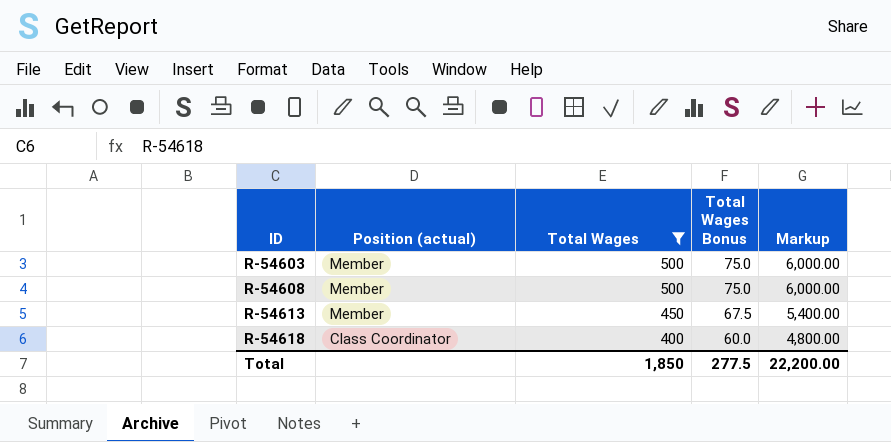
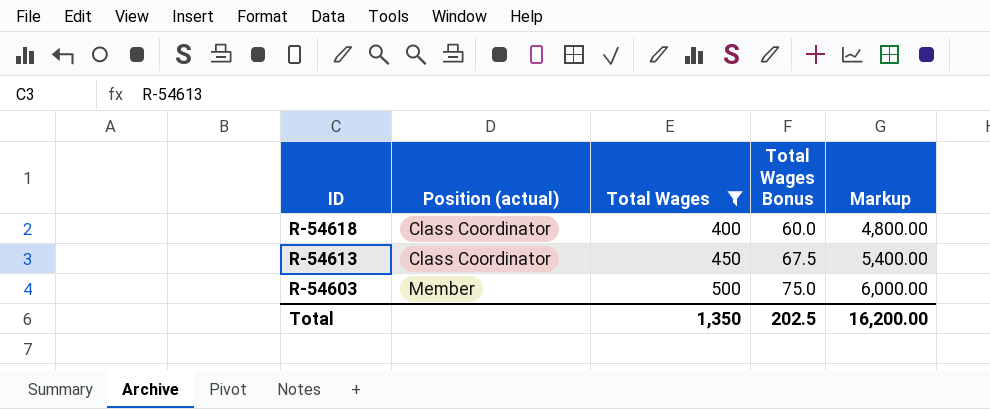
row order: ID ascending -> ID descending
row R-54608: Member | 500 | 75.0 | 6,000.00 -> none
R-54613 | Position (actual): Member -> Class Coordinator
Total | Total Wages: 1,850 -> 1,350
Total | Total Wages Bonus: 277.5 -> 202.5
Total | Markup: 22,200.00 -> 16,200.00

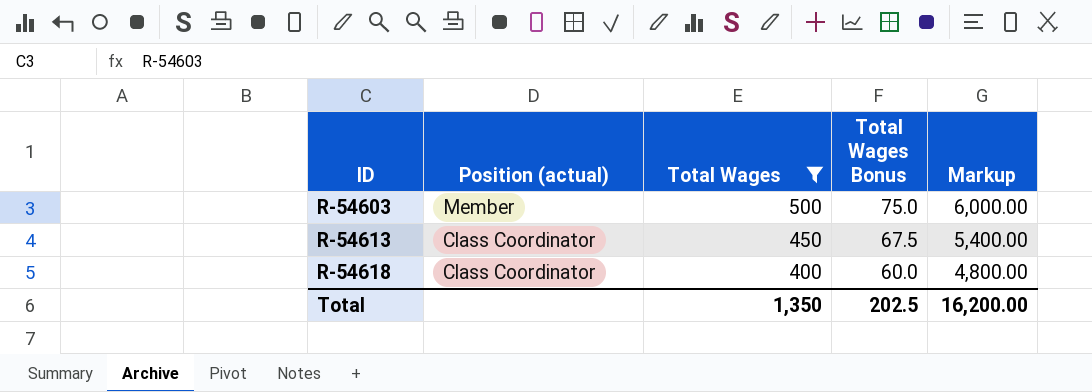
row order: ID descending -> ID ascending

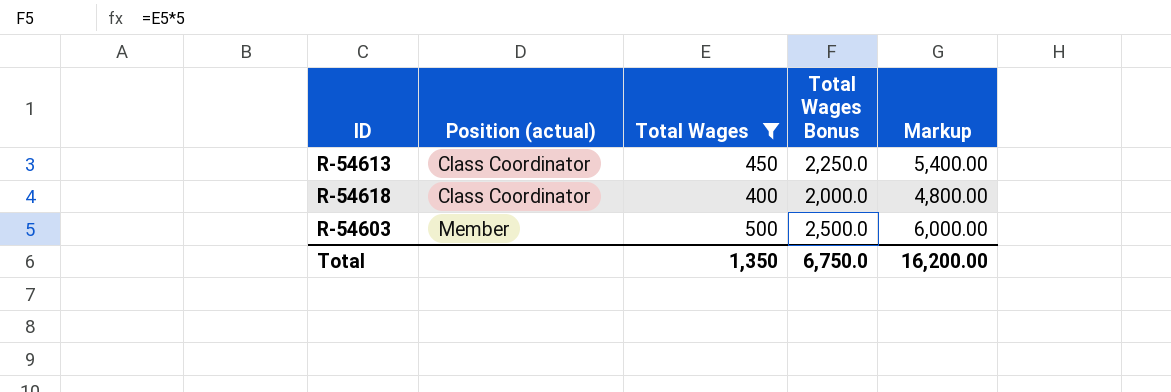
row order: ID ascending -> Position (actual) ascending
column Total Wages Bonus | formula: [Total Wages] * 0.15 -> [Total Wages] * 5
Total | Total Wages Bonus: 202.5 -> 6,750.0

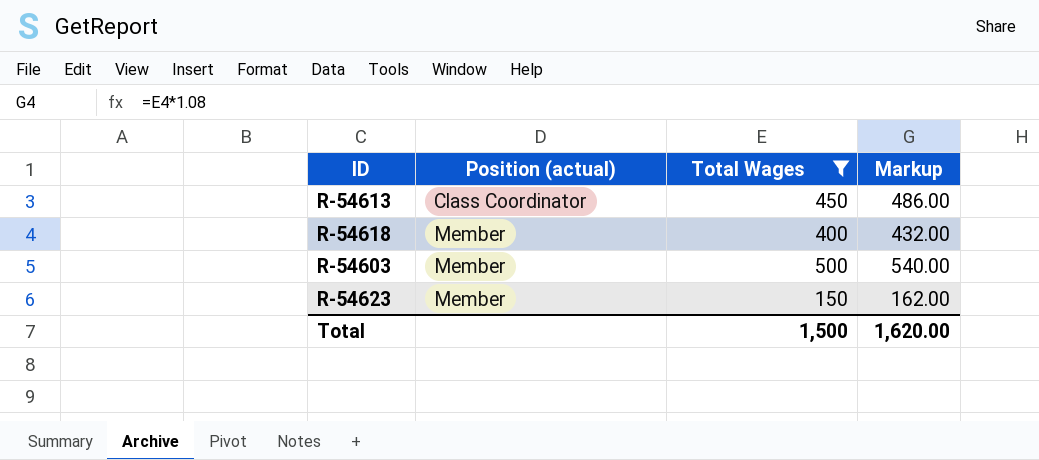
column Total Wages Bonus | formula: [Total Wages] * 5 -> none
column Markup | formula: [Total Wages] * 12 -> [Total Wages] * 1.08
R-54618 | Position (actual): Class Coordinator -> Member
row R-54623: none -> Member | 150 | 162.00
Total | Total Wages: 1,350 -> 1,500
Total | Markup: 16,200.00 -> 1,620.00

